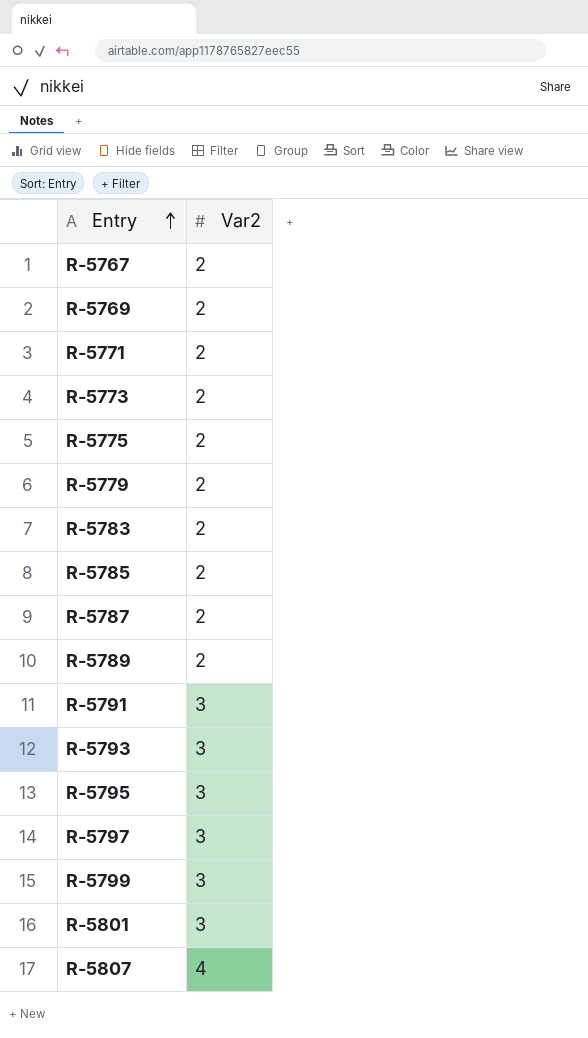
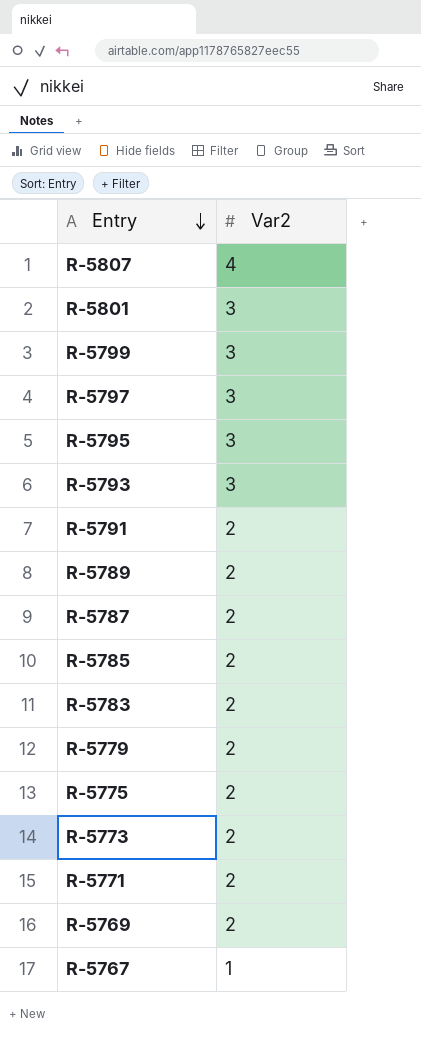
row order: Entry ascending -> Entry descending
R-5791 | Var2: 3 -> 2
R-5767 | Var2: 2 -> 1

